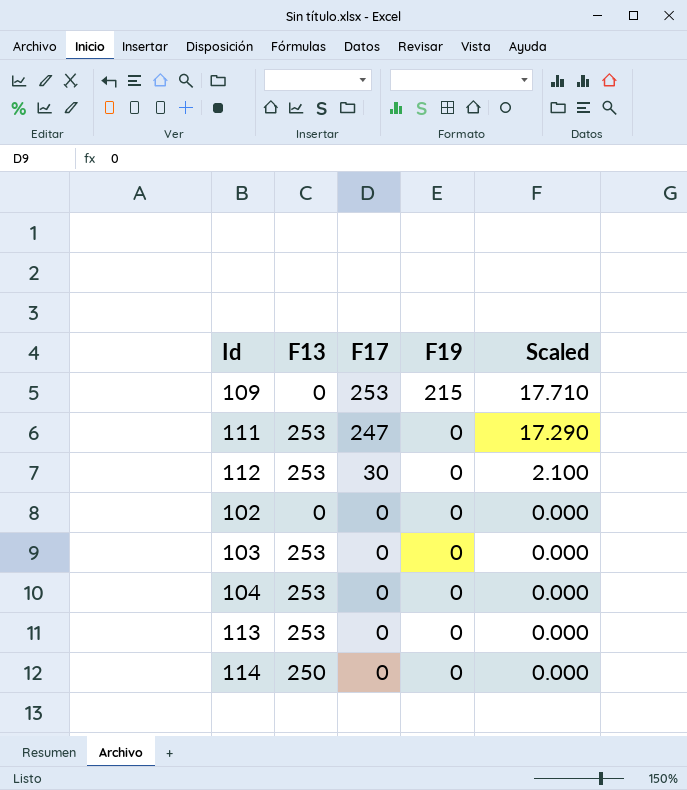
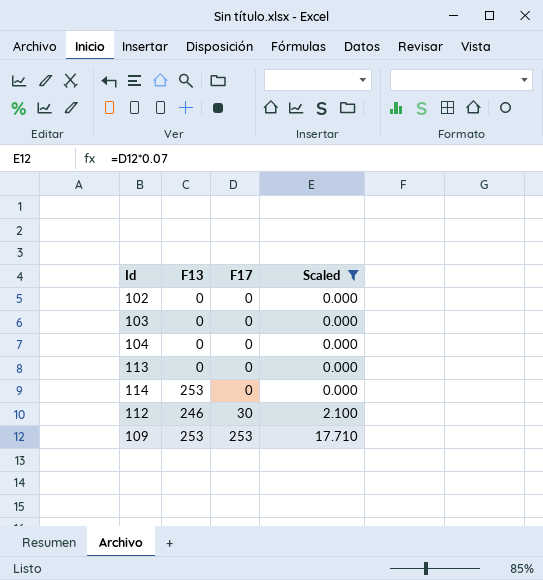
filter: none -> Scaled != 17.290
row order: F17 descending -> F17 ascending
column F19 | position: 4 -> none
103 | F13: 253 -> 0
104 | F13: 253 -> 0
113 | F13: 253 -> 0
114 | F13: 250 -> 253
112 | F13: 253 -> 246
109 | F13: 0 -> 253

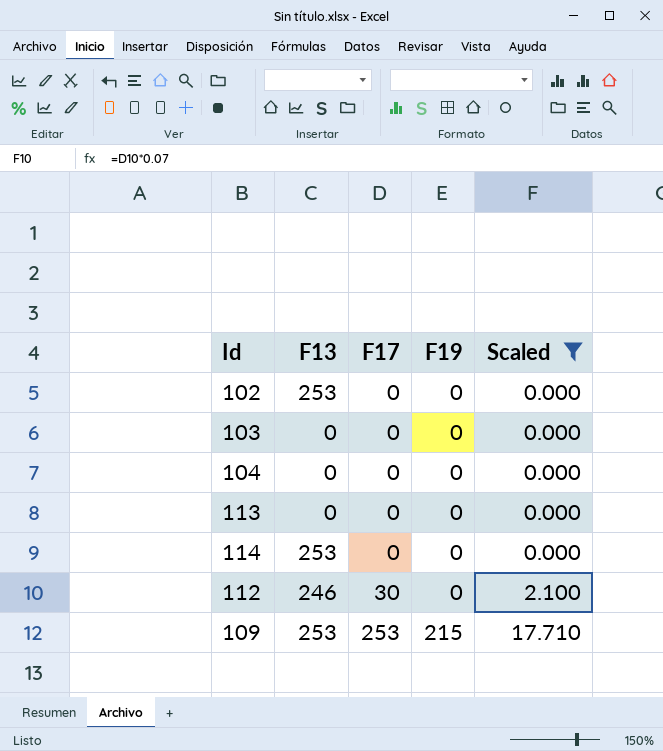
column F19 | position: none -> 4
102 | F13: 0 -> 253

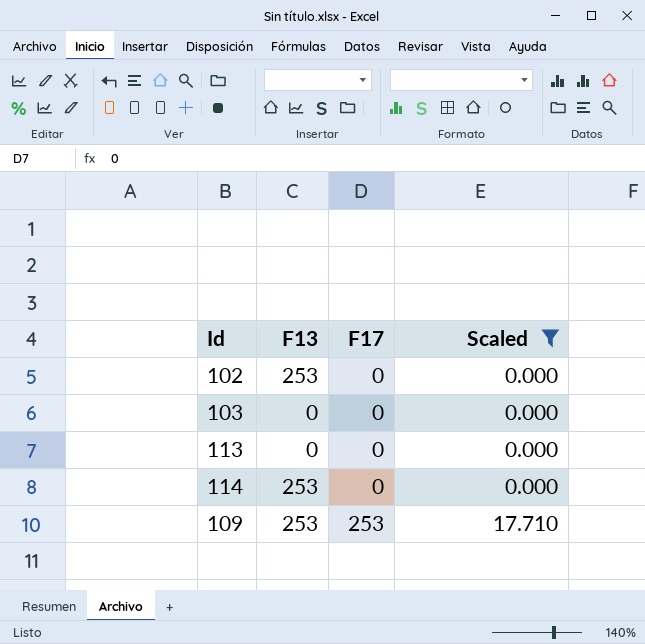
column F19 | position: 4 -> none
row 104: 0 | 0 | 0 | 0.000 -> none
row 112: 246 | 30 | 0 | 2.100 -> none

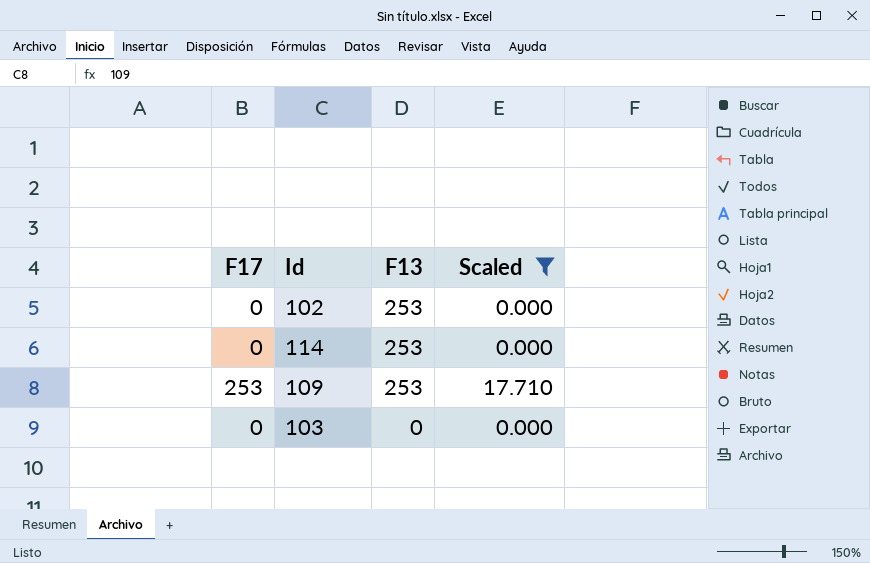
row order: F17 ascending -> F13 descending
column F17 | position: 3 -> 1
row 113: 0 | 0 | 0.000 -> none

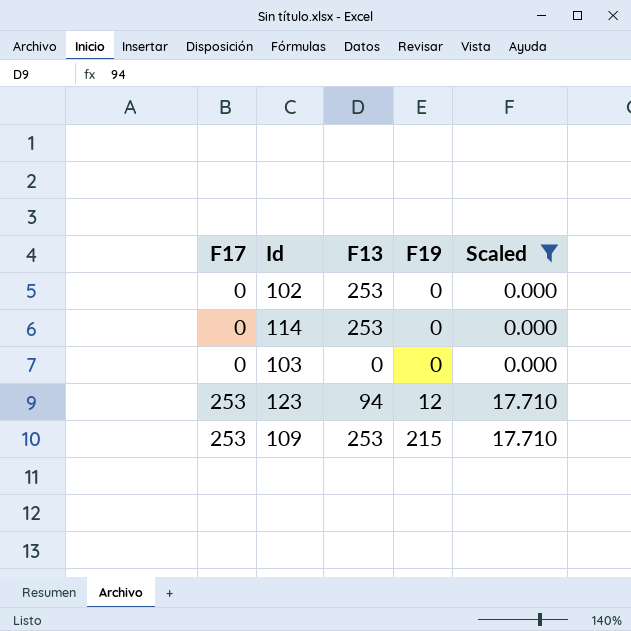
row order: F13 descending -> F17 ascending
column F19 | position: none -> 4
row 123: none -> 253 | 94 | 12 | 17.710

